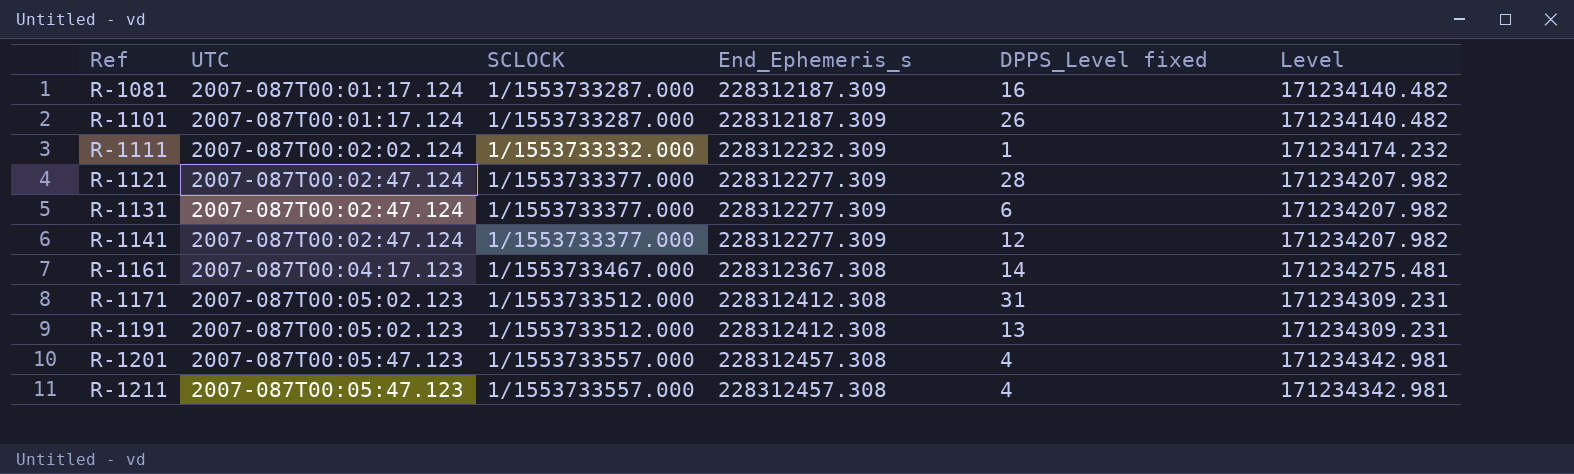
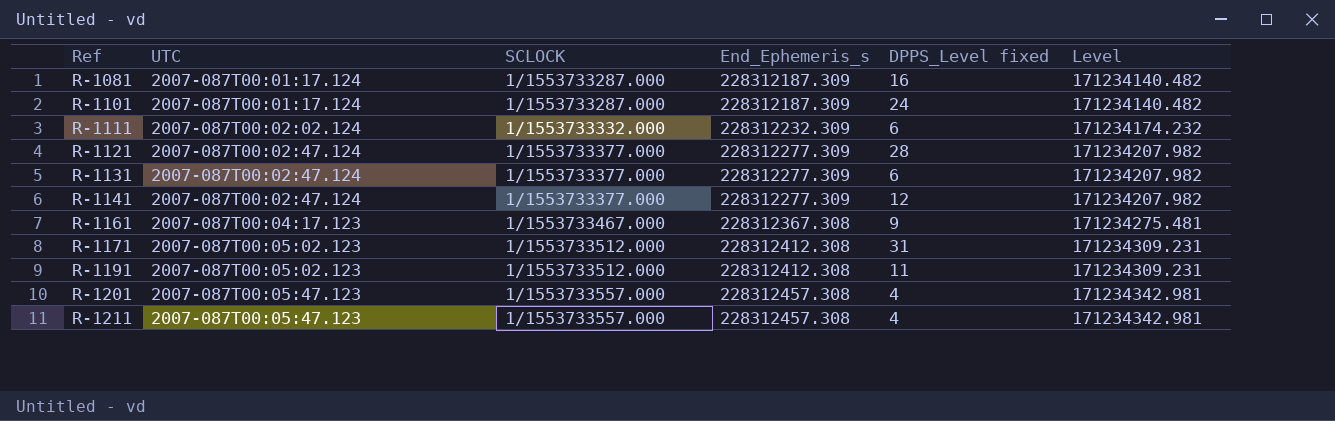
R-1101 | DPPS_Level fixed: 26 -> 24
R-1111 | DPPS_Level fixed: 1 -> 6
R-1161 | DPPS_Level fixed: 14 -> 9
R-1191 | DPPS_Level fixed: 13 -> 11

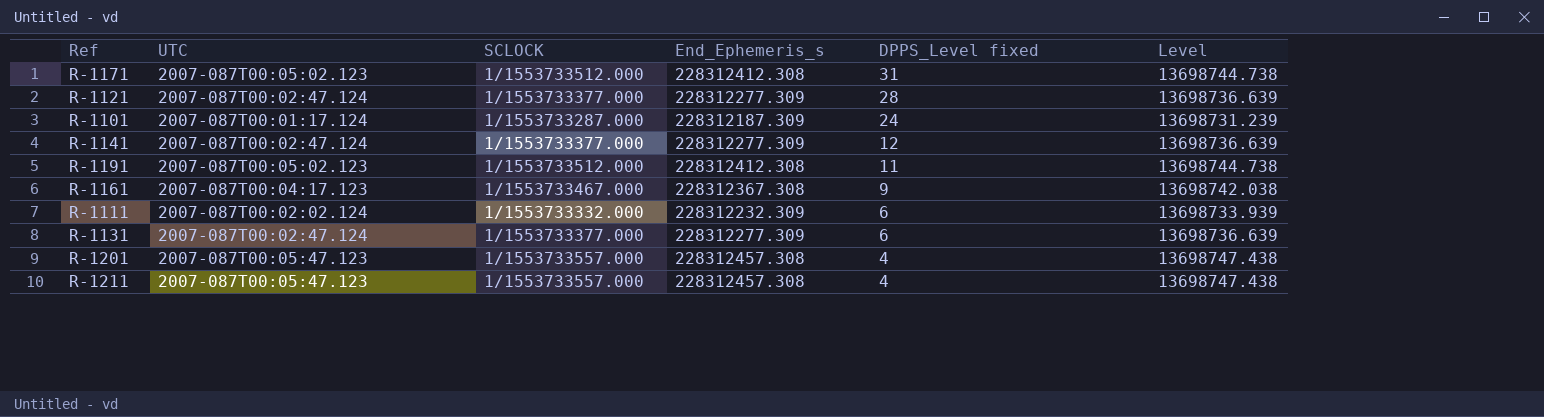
row order: Ref ascending -> DPPS_Level fixed descending
column Level | formula: [End_Ephemeris_s] * 0.75 -> [End_Ephemeris_s] * 0.06
row R-1081: 2007-087T00:01:17.124 | 1/1553733287.000 | 228312187.309 | 16 | 171234140.482 -> none

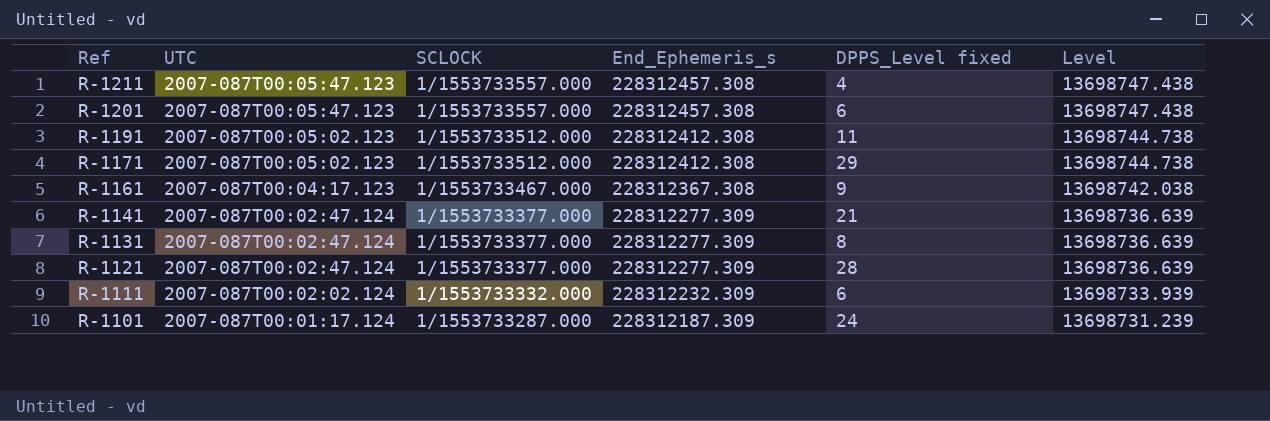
row order: DPPS_Level fixed descending -> Ref descending
R-1201 | DPPS_Level fixed: 4 -> 6
R-1171 | DPPS_Level fixed: 31 -> 29
R-1141 | DPPS_Level fixed: 12 -> 21
R-1131 | DPPS_Level fixed: 6 -> 8

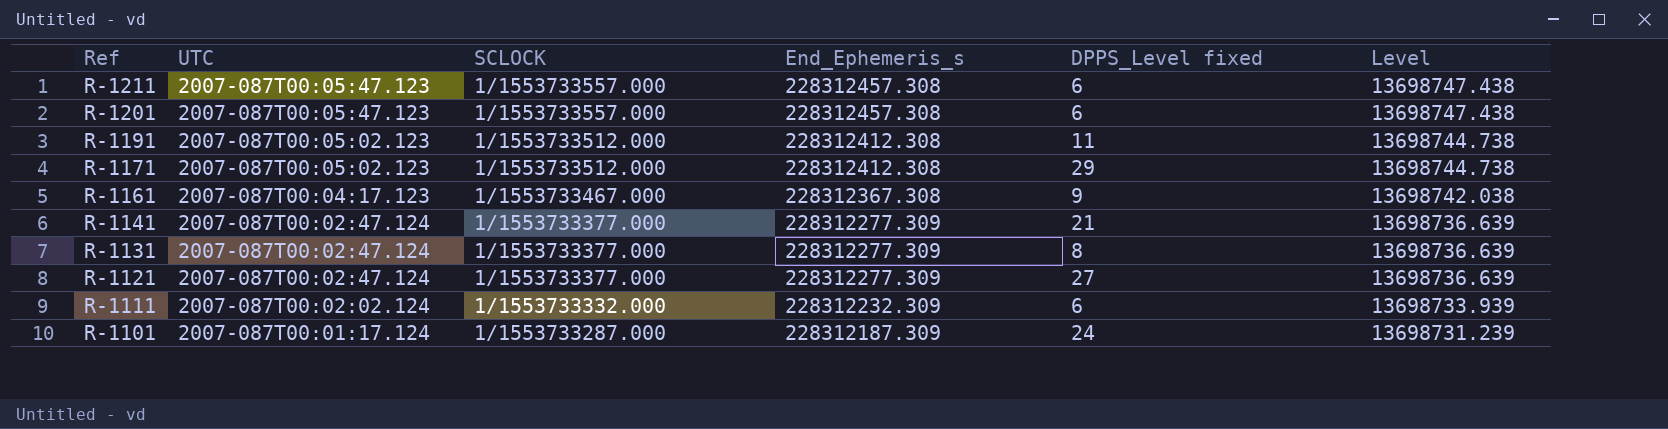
R-1211 | DPPS_Level fixed: 4 -> 6
R-1121 | DPPS_Level fixed: 28 -> 27

